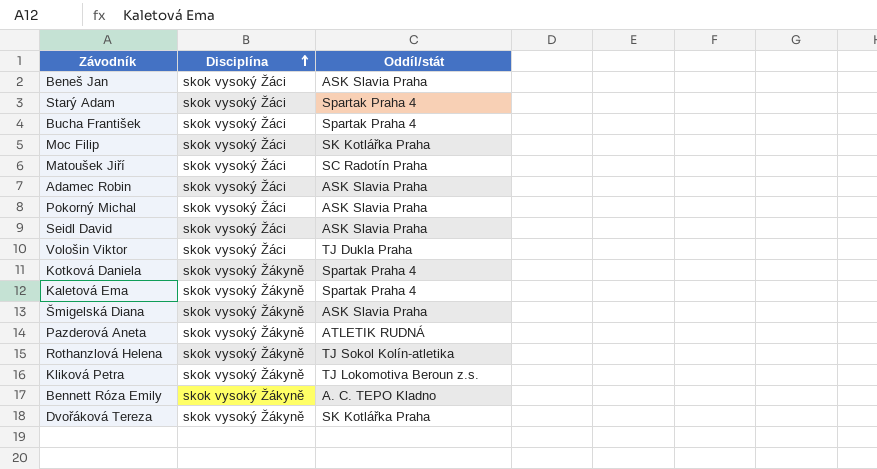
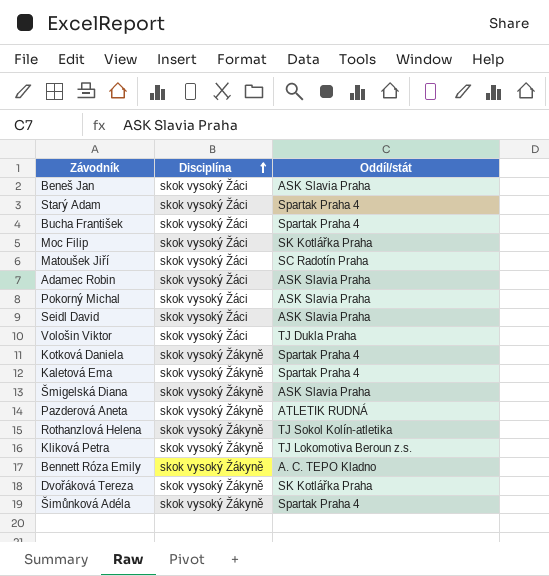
row Šimůnková Adéla: none -> skok vysoký Žákyně | Spartak Praha 4

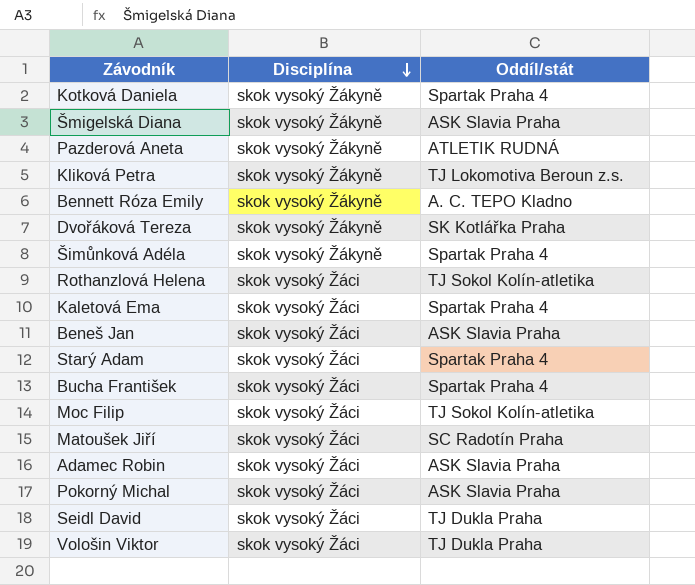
row order: Disciplína ascending -> Disciplína descending
Rothanzlová Helena | Disciplína: skok vysoký Žákyně -> skok vysoký Žáci
Kaletová Ema | Disciplína: skok vysoký Žákyně -> skok vysoký Žáci
Moc Filip | Oddíl/stát: SK Kotlářka Praha -> TJ Sokol Kolín-atletika
Seidl David | Oddíl/stát: ASK Slavia Praha -> TJ Dukla Praha

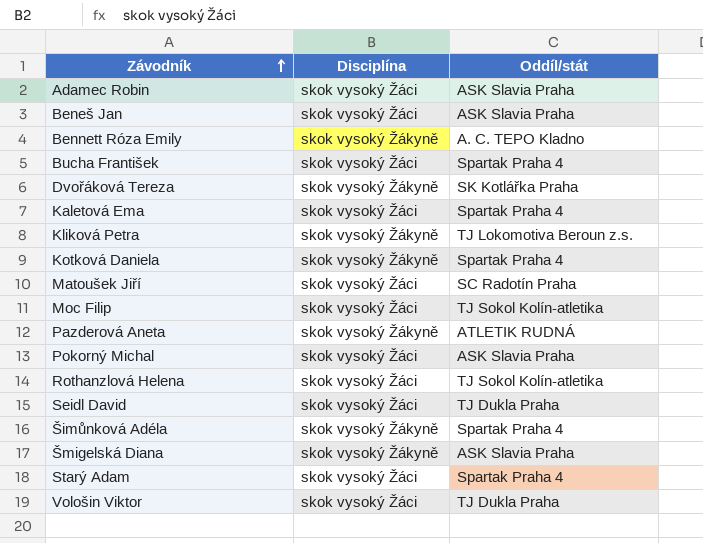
row order: Disciplína descending -> Závodník ascending

